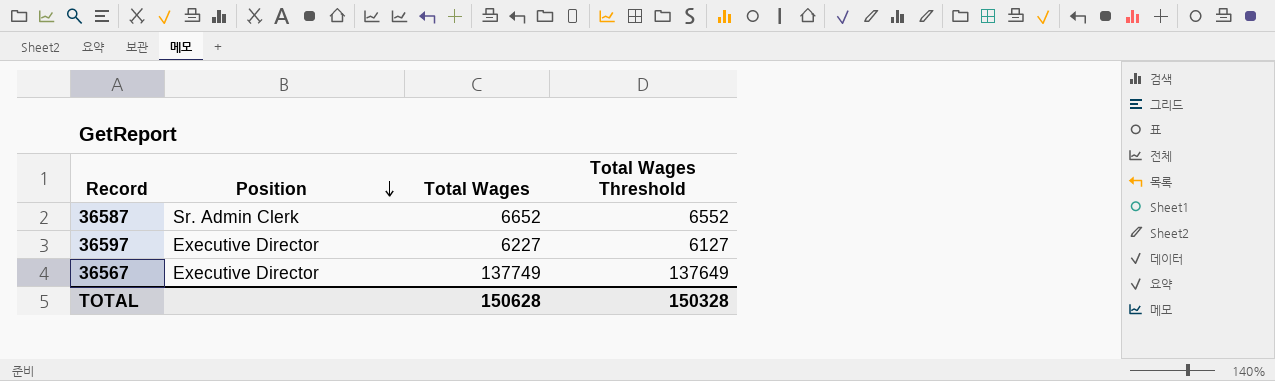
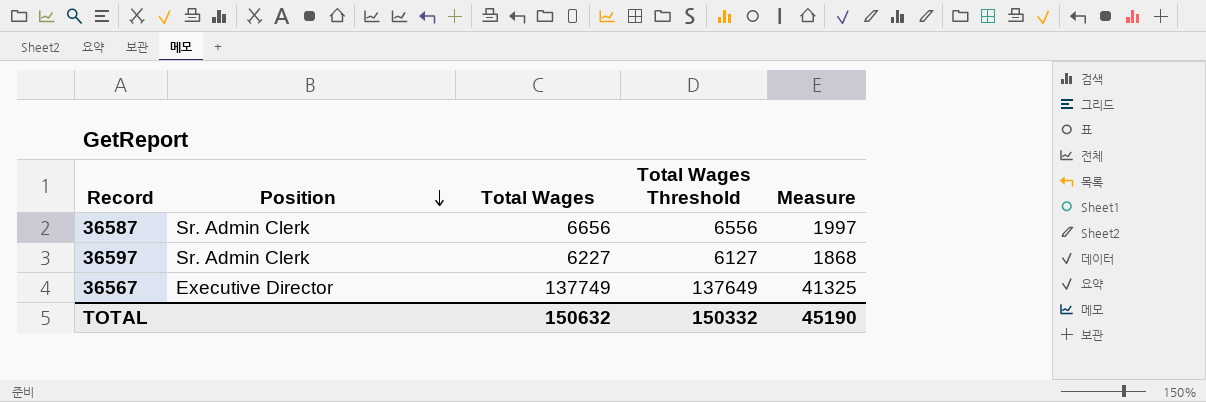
column Measure | formula: none -> [Total Wages] * 0.3
36587 | Total Wages: 6652 -> 6656
36587 | Total Wages Threshold: 6552 -> 6556
36597 | Position: Executive Director -> Sr. Admin Clerk
TOTAL | Total Wages: 150628 -> 150632
TOTAL | Total Wages Threshold: 150328 -> 150332

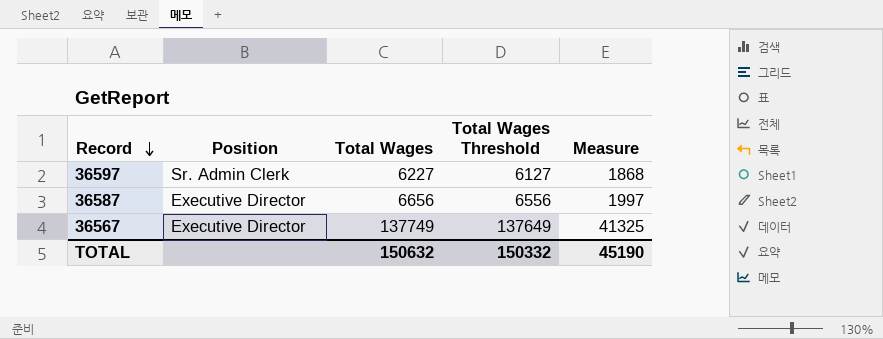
row order: Position descending -> Record descending
36587 | Position: Sr. Admin Clerk -> Executive Director

